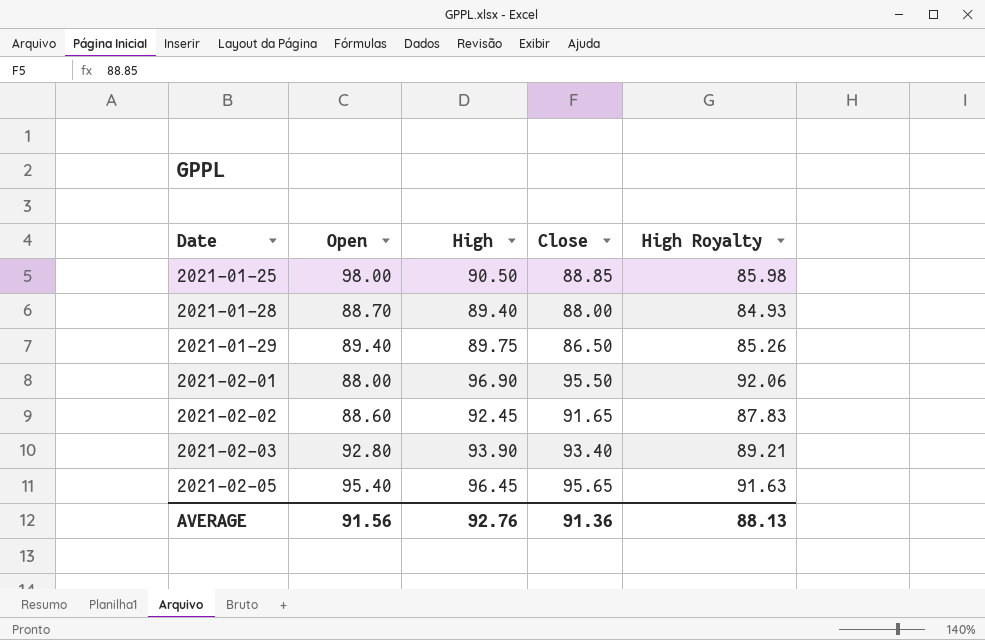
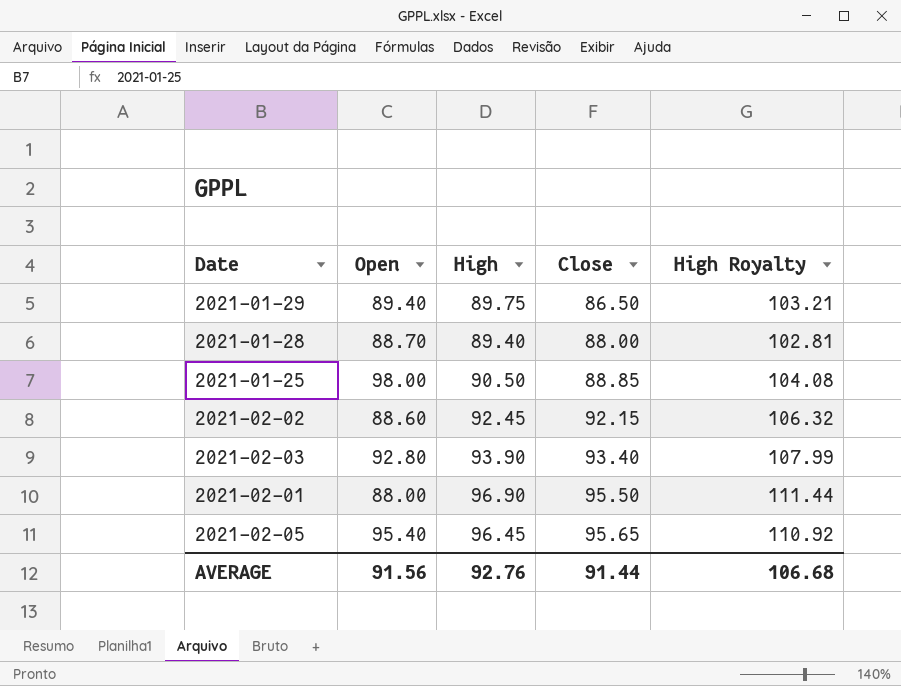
row order: Date ascending -> Close ascending
column High Royalty | formula: [High] * 0.95 -> [High] * 1.15
2021-02-02 | Close: 91.65 -> 92.15
AVERAGE | Close: 91.36 -> 91.44
AVERAGE | High Royalty: 88.13 -> 106.68

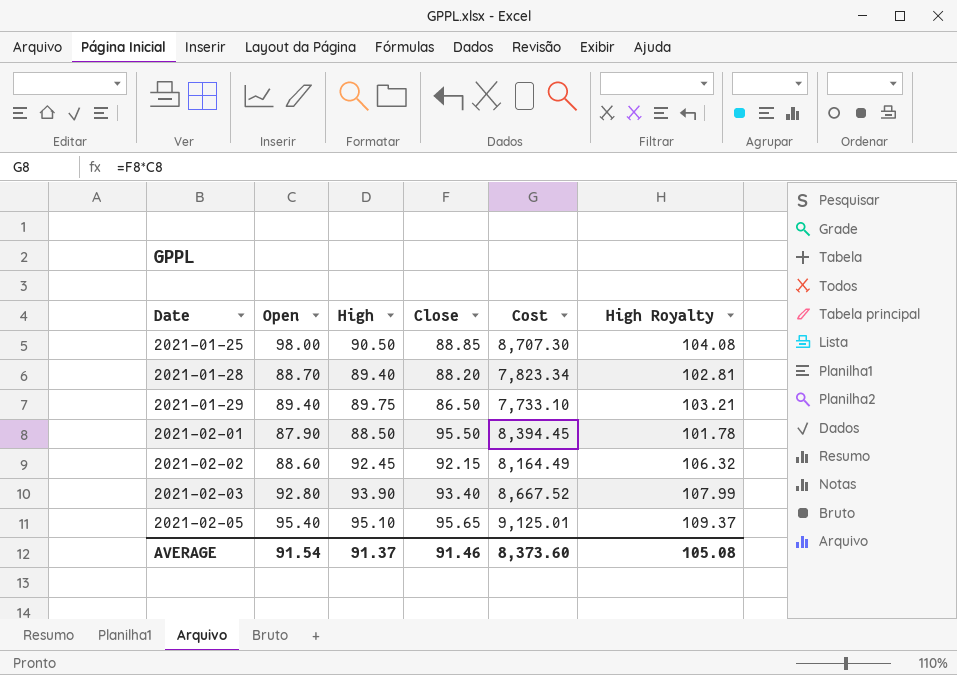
row order: Close ascending -> Date ascending
column Cost | formula: none -> [Open] * [Close]
2021-01-28 | Close: 88.00 -> 88.20
2021-02-01 | Open: 88.00 -> 87.90
2021-02-01 | High: 96.90 -> 88.50
2021-02-01 | High Royalty: 111.44 -> 101.78
2021-02-05 | High: 96.45 -> 95.10
2021-02-05 | High Royalty: 110.92 -> 109.37
AVERAGE | Open: 91.56 -> 91.54
AVERAGE | High: 92.76 -> 91.37
AVERAGE | Close: 91.44 -> 91.46
AVERAGE | High Royalty: 106.68 -> 105.08

